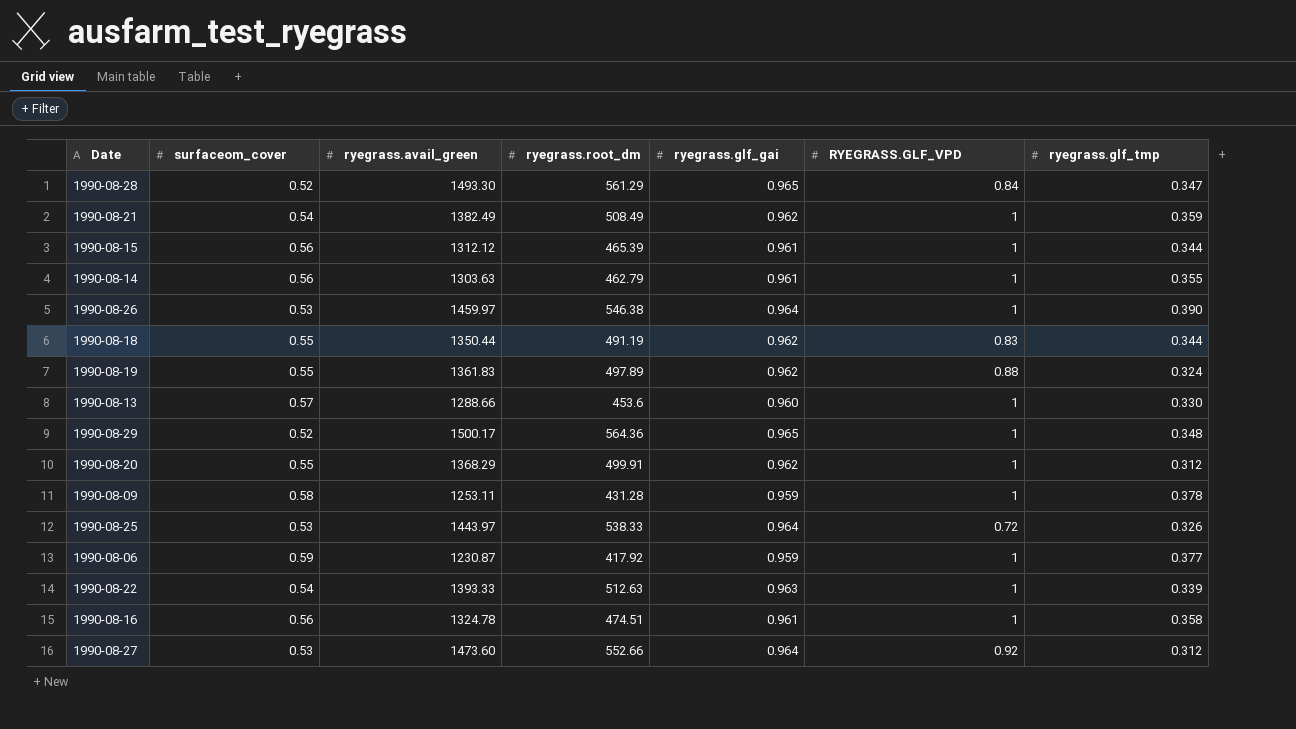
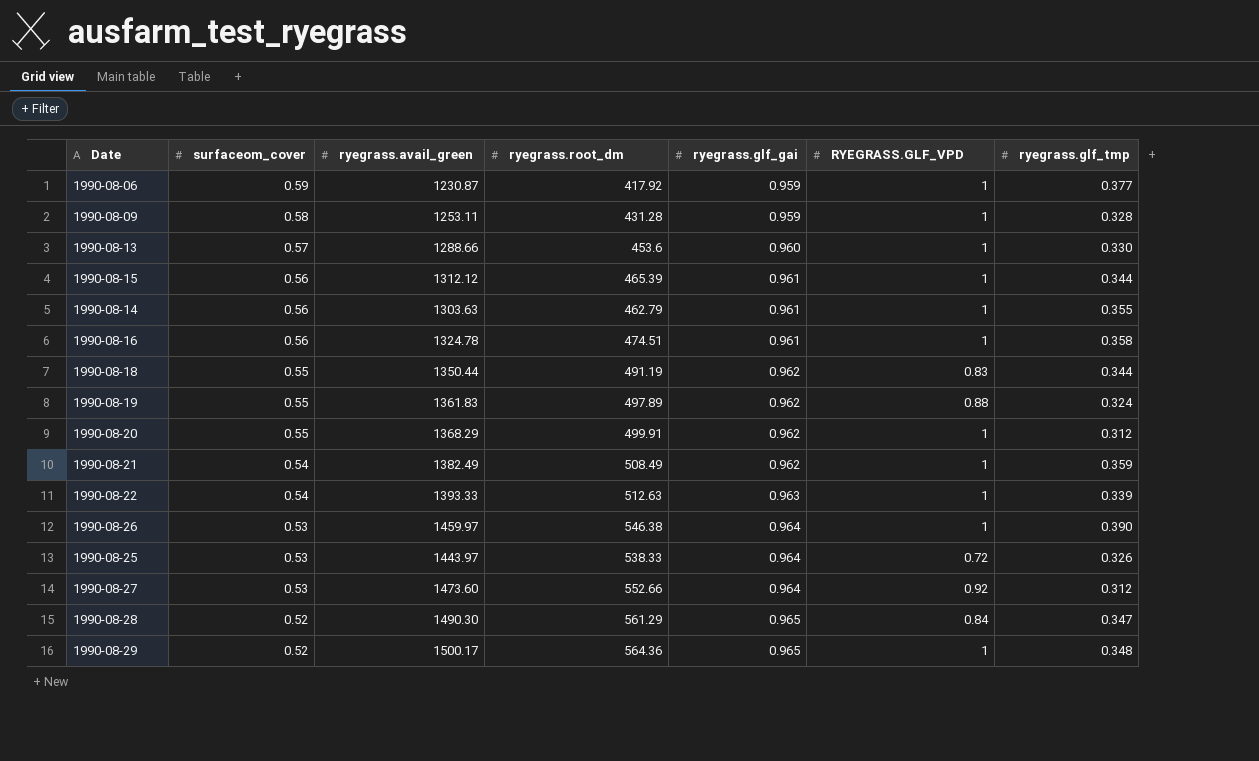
row order: none -> surfaceom_cover descending
1990-08-09 | ryegrass.glf_tmp: 0.378 -> 0.328
1990-08-28 | ryegrass.avail_green: 1493.30 -> 1490.30

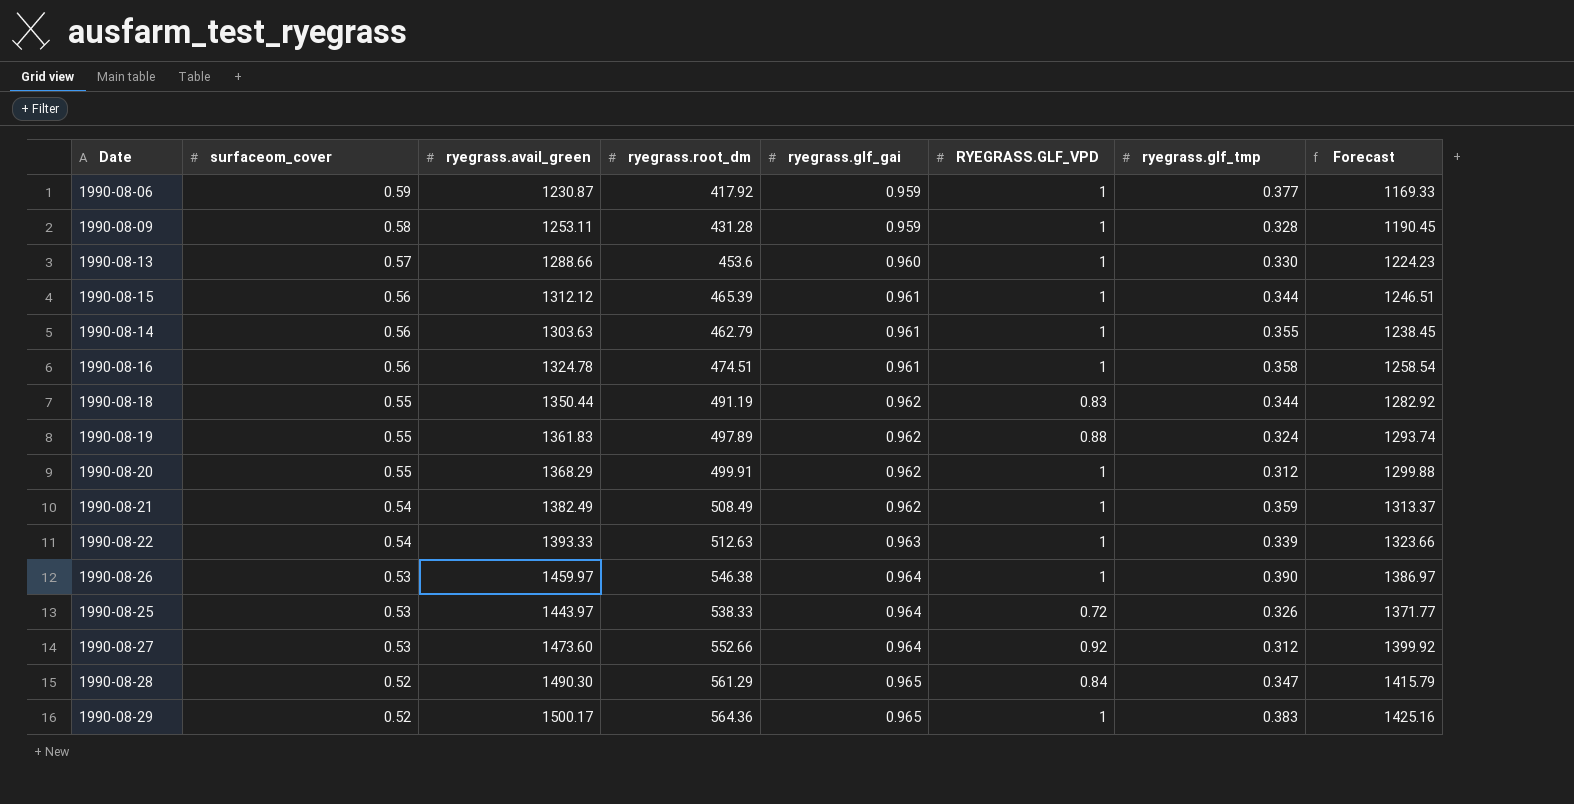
column Forecast | formula: none -> [ryegrass.avail_green] * 0.95
1990-08-29 | ryegrass.glf_tmp: 0.348 -> 0.383

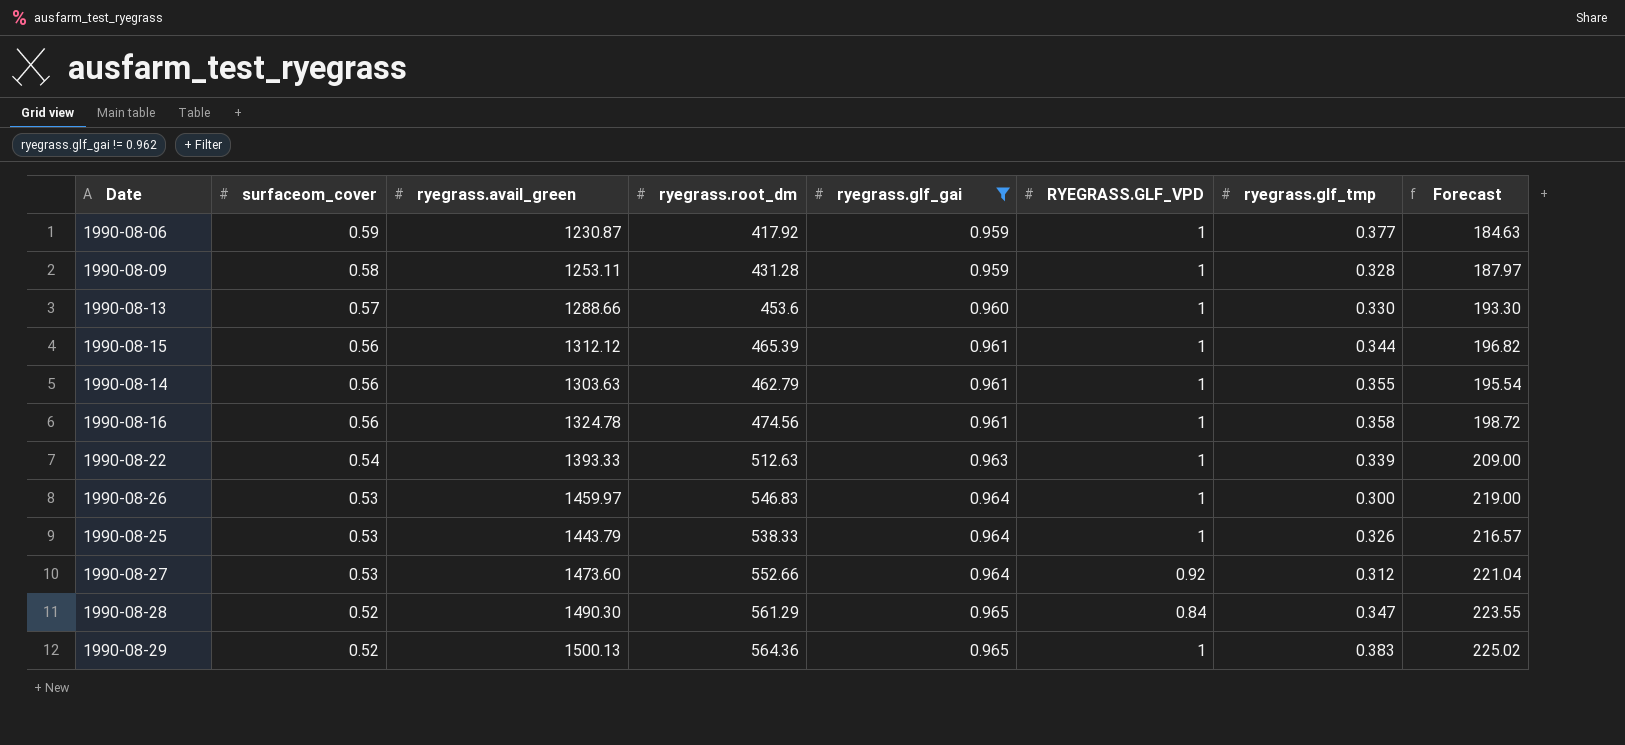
filter: none -> ryegrass.glf_gai != 0.962
column Forecast | formula: [ryegrass.avail_green] * 0.95 -> [ryegrass.avail_green] * 0.15
1990-08-16 | ryegrass.root_dm: 474.51 -> 474.56
1990-08-26 | ryegrass.root_dm: 546.38 -> 546.83
1990-08-26 | ryegrass.glf_tmp: 0.390 -> 0.300
1990-08-25 | ryegrass.avail_green: 1443.97 -> 1443.79
1990-08-25 | RYEGRASS.GLF_VPD: 0.72 -> 1
1990-08-29 | ryegrass.avail_green: 1500.17 -> 1500.13

